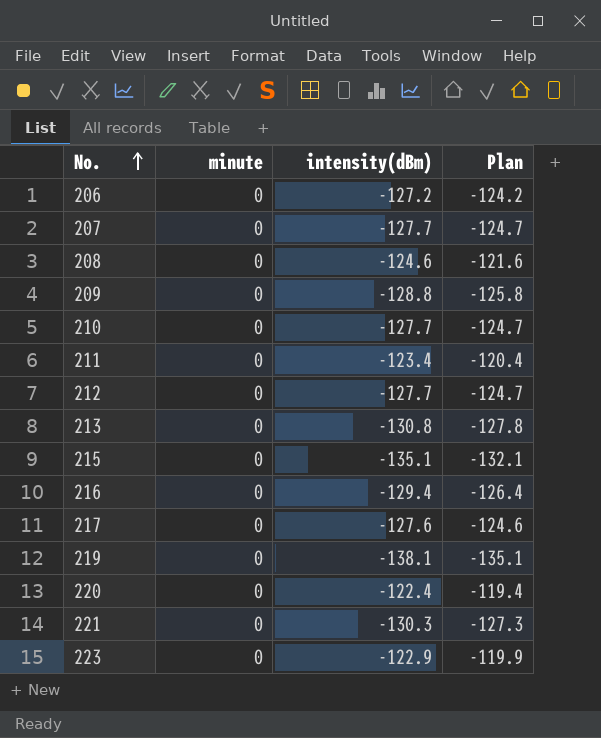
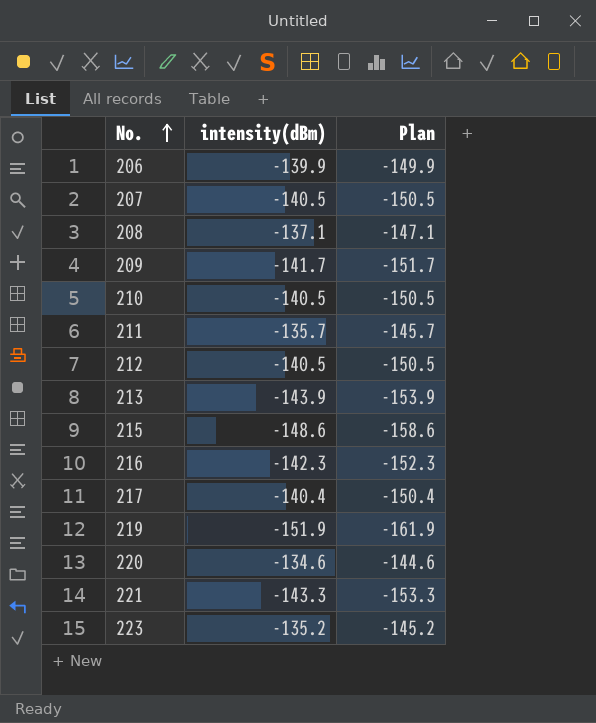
column minute | position: 2 -> none
column Plan | formula: [intensity(dBm)] + 3 -> [intensity(dBm)] - 10
206 | intensity(dBm): -127.2 -> -139.9
207 | intensity(dBm): -127.7 -> -140.5
208 | intensity(dBm): -124.6 -> -137.1
209 | intensity(dBm): -128.8 -> -141.7
210 | intensity(dBm): -127.7 -> -140.5
211 | intensity(dBm): -123.4 -> -135.7
212 | intensity(dBm): -127.7 -> -140.5
213 | intensity(dBm): -130.8 -> -143.9
215 | intensity(dBm): -135.1 -> -148.6
216 | intensity(dBm): -129.4 -> -142.3
217 | intensity(dBm): -127.6 -> -140.4
219 | intensity(dBm): -138.1 -> -151.9
220 | intensity(dBm): -122.4 -> -134.6
221 | intensity(dBm): -130.3 -> -143.3
223 | intensity(dBm): -122.9 -> -135.2

